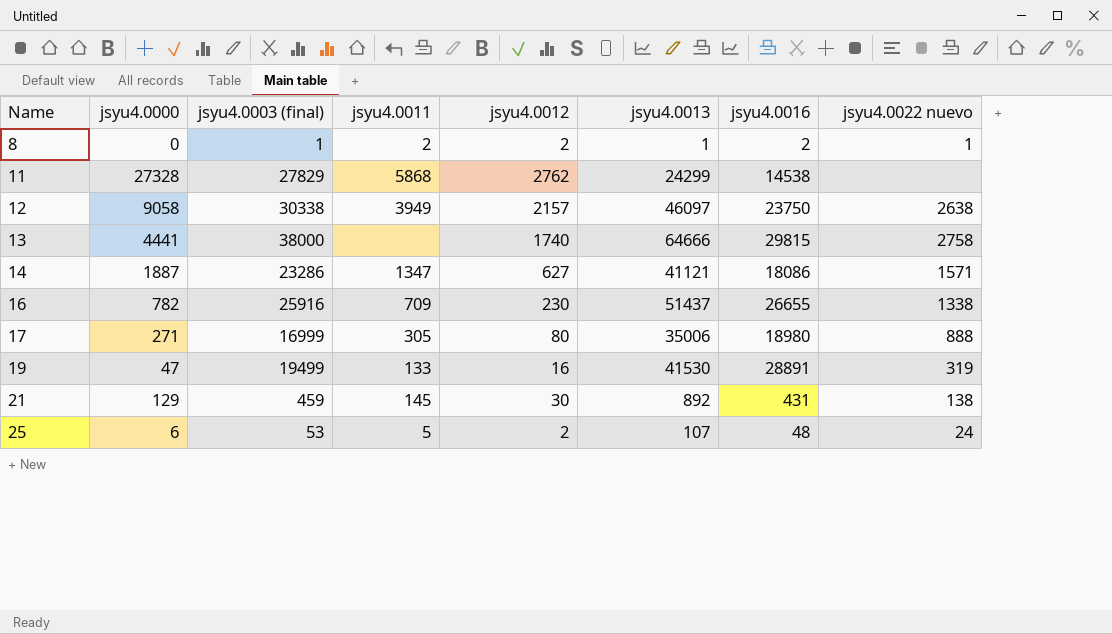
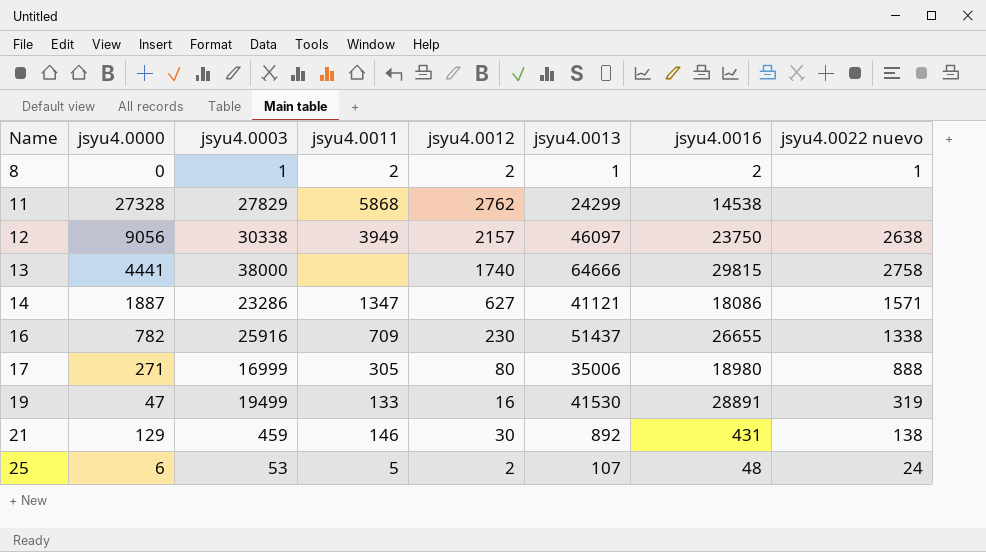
column name: jsyu4.0003 (final) -> jsyu4.0003
12 | jsyu4.0000: 9058 -> 9056
21 | jsyu4.0011: 145 -> 146

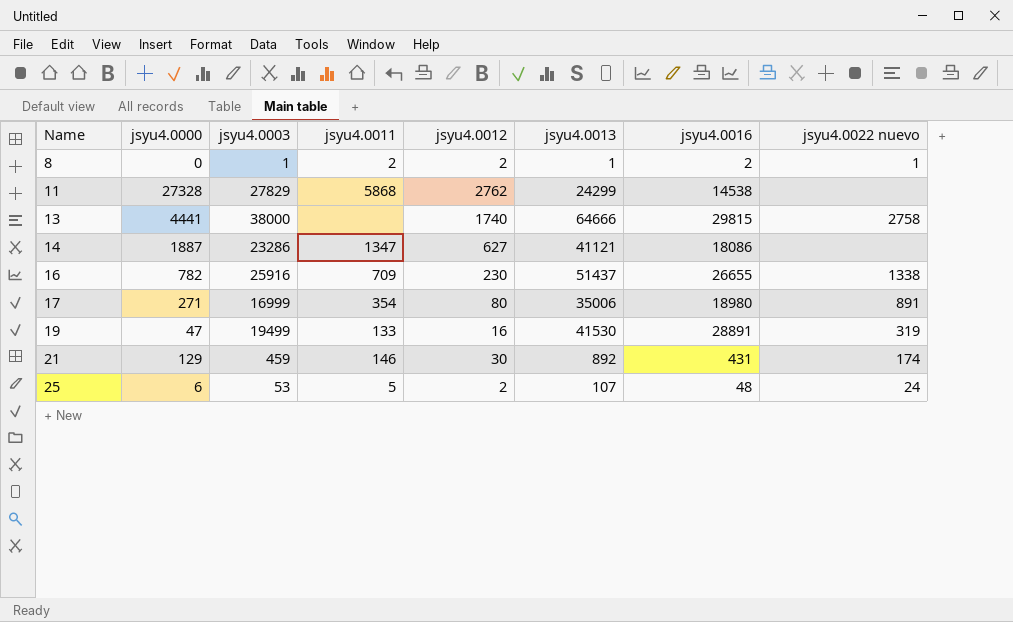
row 12: 9056 | 30338 | 3949 | 2157 | 46097 | 23750 | 2638 -> none
14 | jsyu4.0022 nuevo: 1571 -> none
17 | jsyu4.0011: 305 -> 354
17 | jsyu4.0022 nuevo: 888 -> 891
21 | jsyu4.0022 nuevo: 138 -> 174

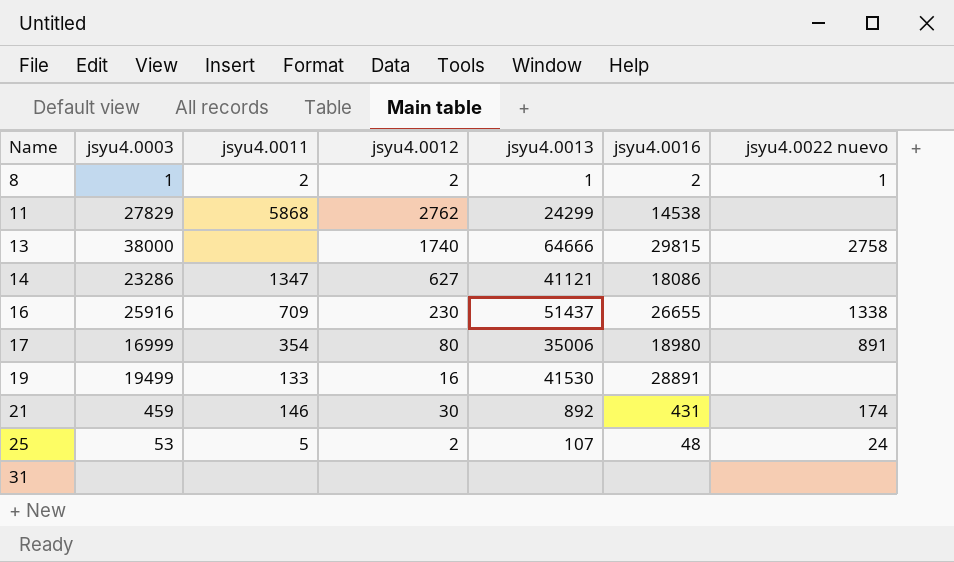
column jsyu4.0000 | position: 2 -> none
19 | jsyu4.0022 nuevo: 319 -> none
row 31: none -> none | none | none | none | none | none

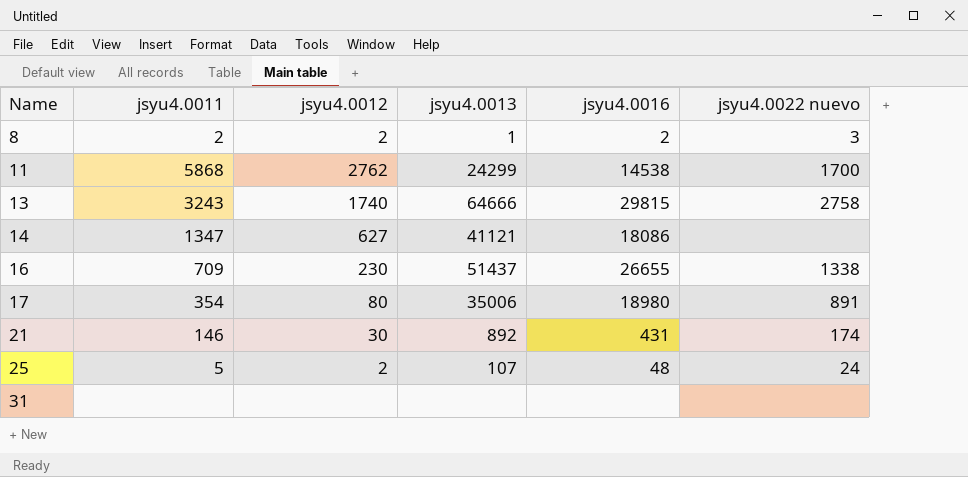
column jsyu4.0003 | position: 2 -> none
row 19: 19499 | 133 | 16 | 41530 | 28891 | none -> none
8 | jsyu4.0022 nuevo: 1 -> 3
11 | jsyu4.0022 nuevo: none -> 1700
13 | jsyu4.0011: none -> 3243

